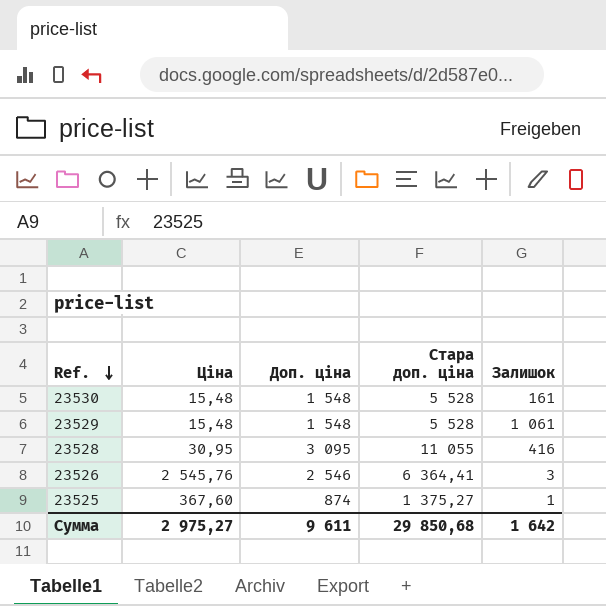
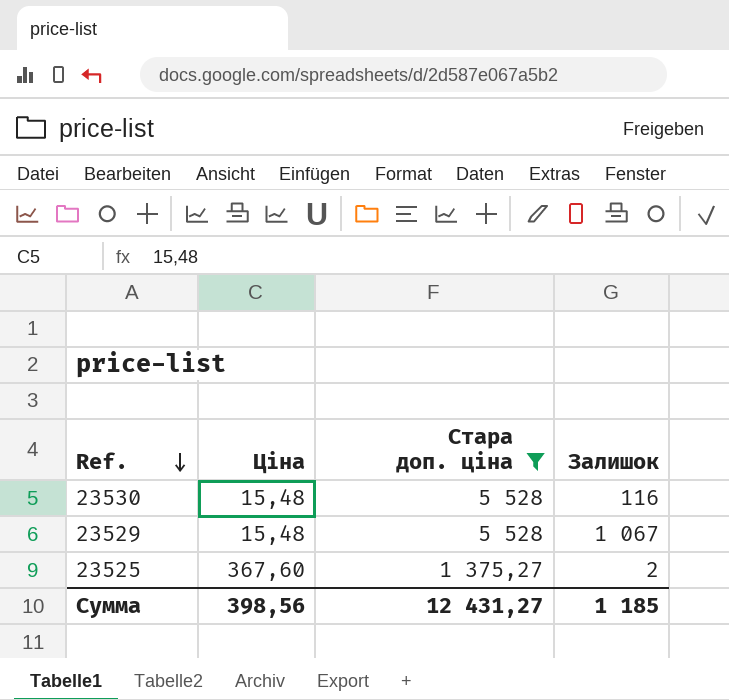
filter: none -> Стара доп. ціна <= 5 528
column Доп. ціна | position: 3 -> none
23530 | Залишок: 161 -> 116
23529 | Залишок: 1 061 -> 1 067
23525 | Залишок: 1 -> 2
Сумма | Ціна: 2 975,27 -> 398,56
Сумма | Стара доп. ціна: 29 850,68 -> 12 431,27
Сумма | Залишок: 1 642 -> 1 185

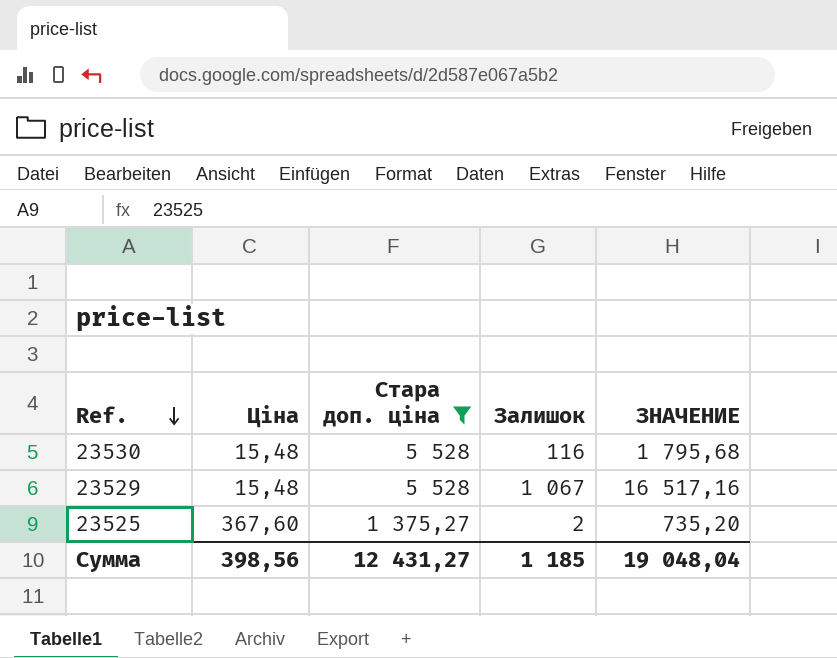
column ЗНАЧЕНИЕ | formula: none -> [Ціна] * [Залишок]

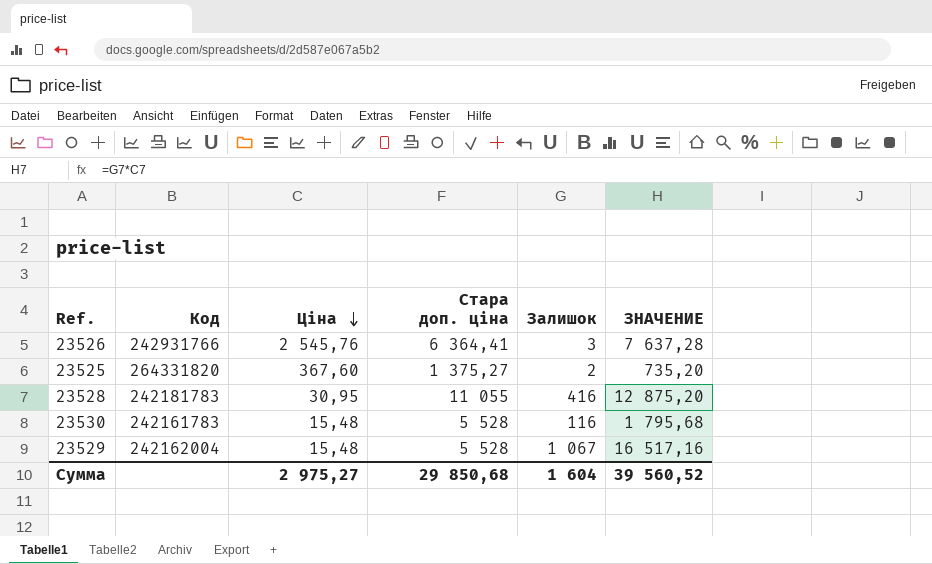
filter: Стара доп. ціна <= 5 528 -> none
row order: Ref. descending -> Ціна descending
column Код | position: none -> 2
Сумма | Ціна: 398,56 -> 2 975,27
Сумма | Стара доп. ціна: 12 431,27 -> 29 850,68
Сумма | Залишок: 1 185 -> 1 604
Сумма | ЗНАЧЕНИЕ: 19 048,04 -> 39 560,52

